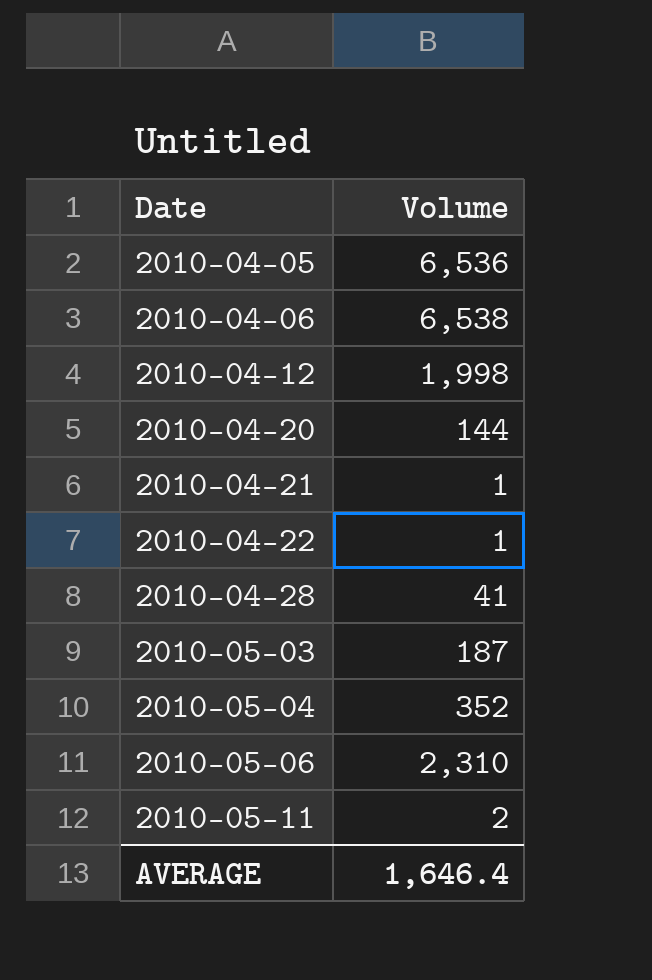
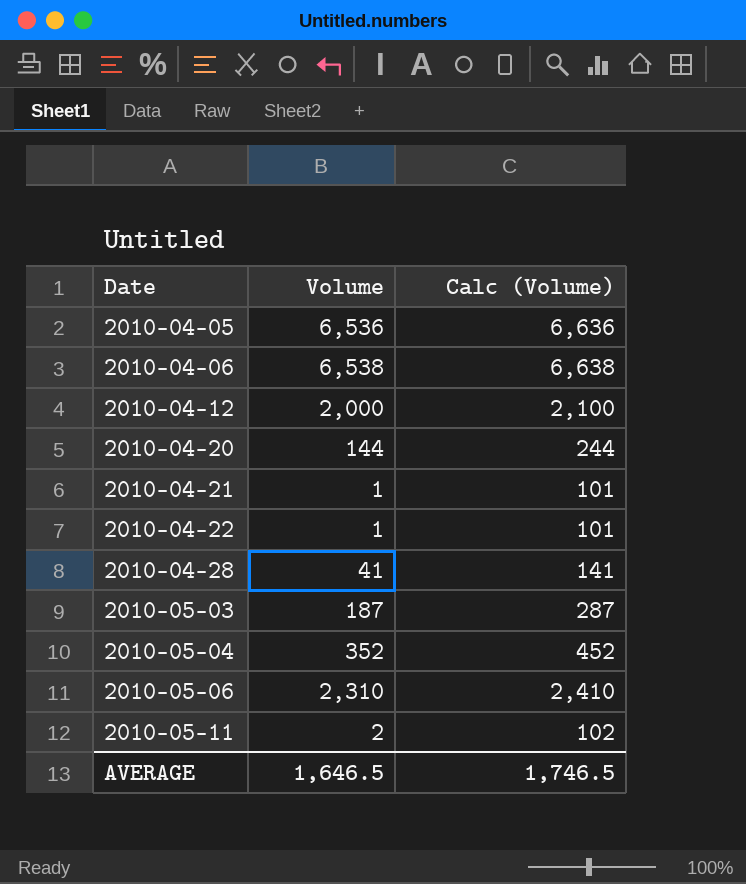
column Calc (Volume) | formula: none -> [Volume] + 100
2010-04-12 | Volume: 1,998 -> 2,000
AVERAGE | Volume: 1,646.4 -> 1,646.5

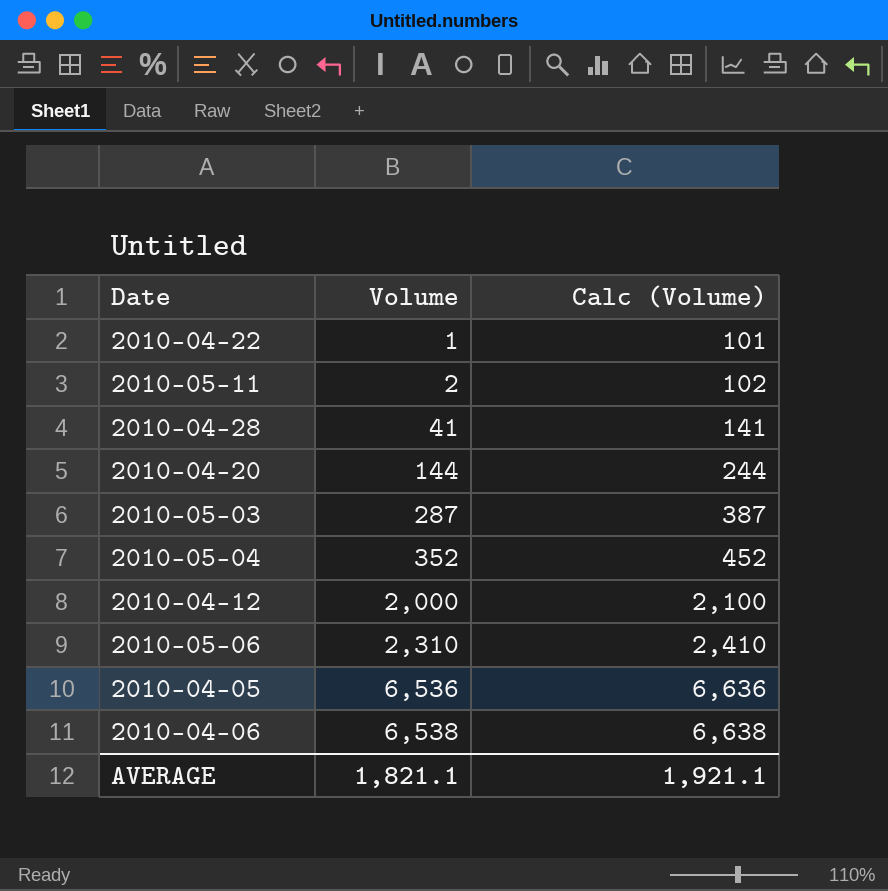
row order: Date ascending -> Volume ascending
row 2010-04-21: 1 | 101 -> none
2010-05-03 | Volume: 187 -> 287
2010-05-03 | Calc (Volume): 287 -> 387
AVERAGE | Volume: 1,646.5 -> 1,821.1
AVERAGE | Calc (Volume): 1,746.5 -> 1,921.1

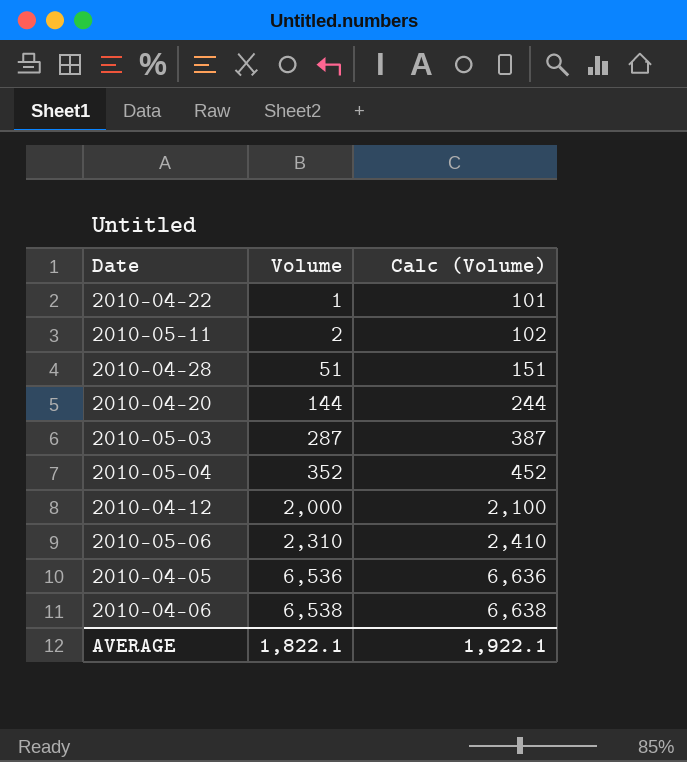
2010-04-28 | Volume: 41 -> 51
2010-04-28 | Calc (Volume): 141 -> 151
AVERAGE | Volume: 1,821.1 -> 1,822.1
AVERAGE | Calc (Volume): 1,921.1 -> 1,922.1

